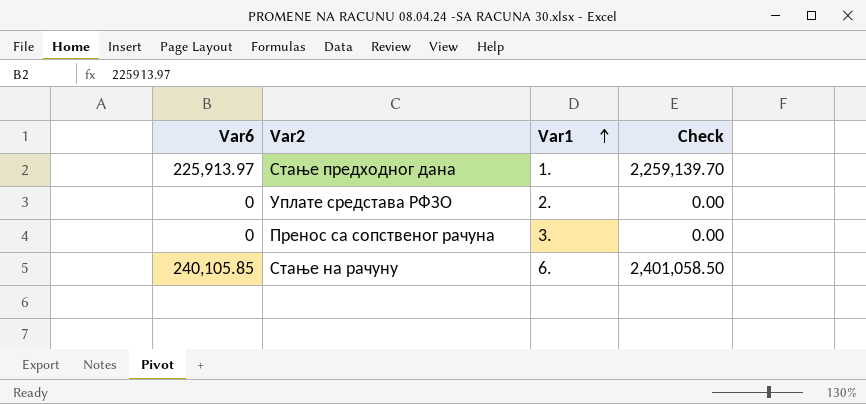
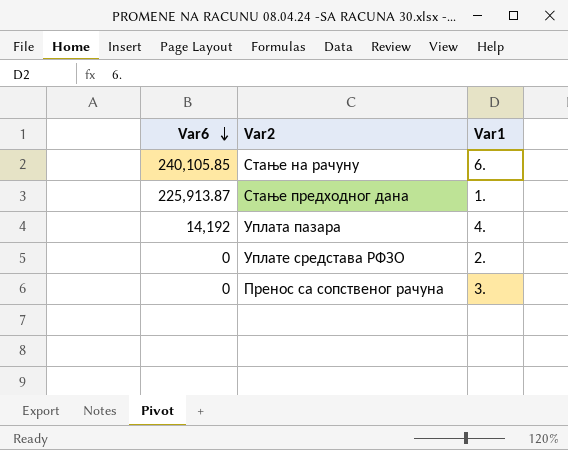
row order: Var1 ascending -> Var6 descending
column Check | formula: [Var6] * 10 -> none
Стање предходног дана | Var6: 225,913.97 -> 225,913.87
row Уплата пазара: none -> 14,192 | 4.

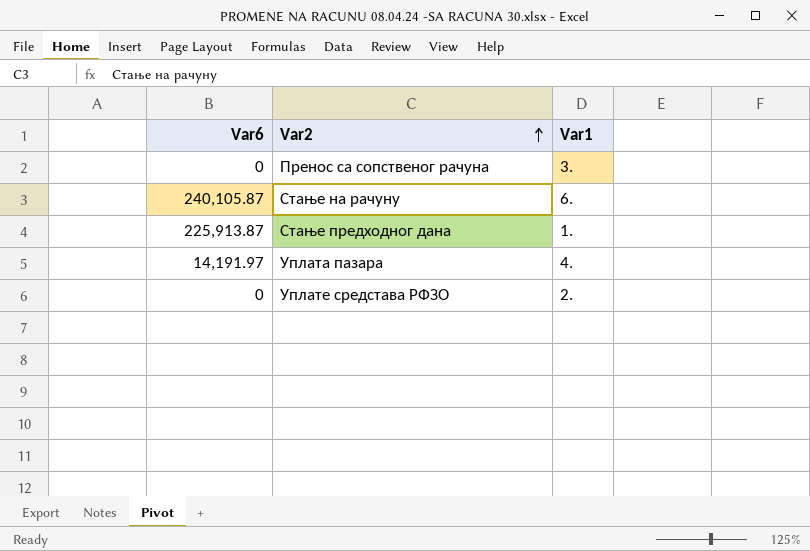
row order: Var6 descending -> Var2 ascending
Стање на рачуну | Var6: 240,105.85 -> 240,105.87
Уплата пазара | Var6: 14,192 -> 14,191.97

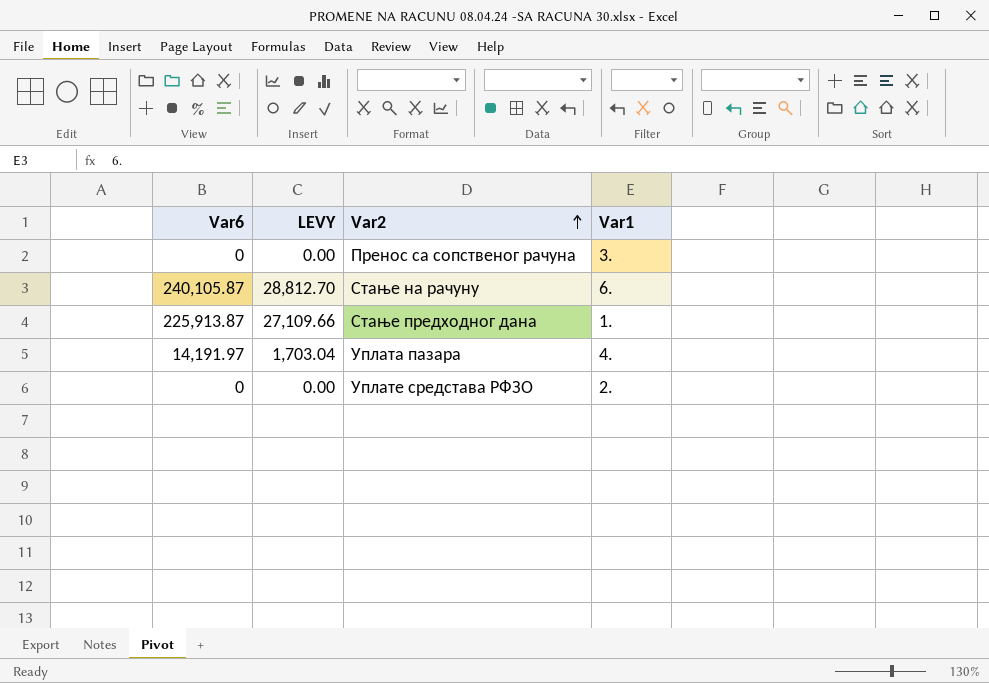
column LEVY | formula: none -> [Var6] * 0.12

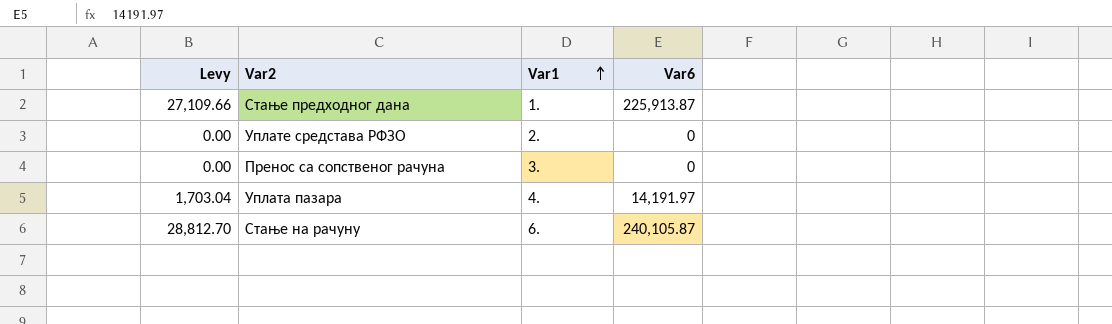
row order: Var2 ascending -> Var1 ascending
column name: LEVY -> Levy
column Var6 | position: 1 -> 4

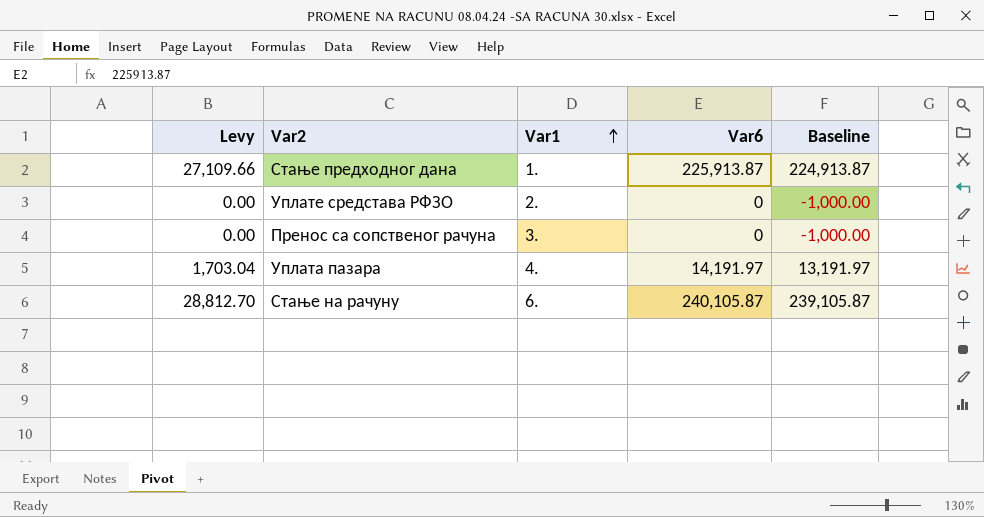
column Baseline | formula: none -> [Var6] - 1000

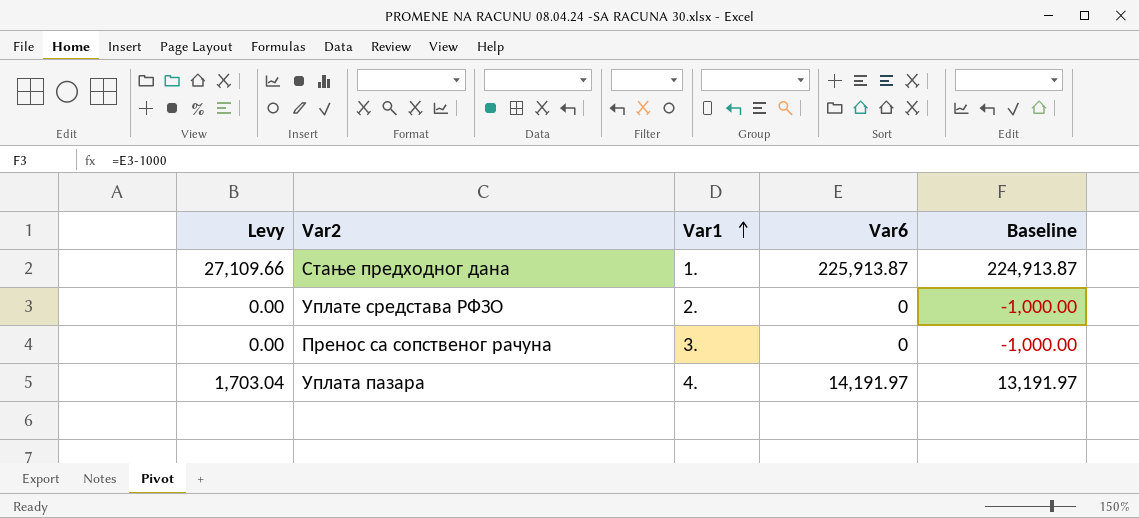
row Стање на рачуну: 28,812.70 | 6. | 240,105.87 | 239,105.87 -> none

